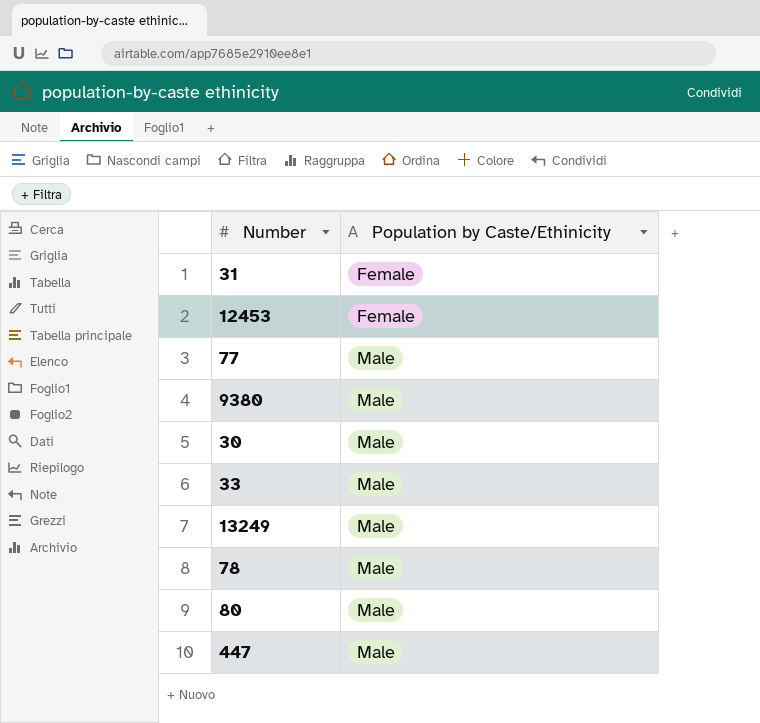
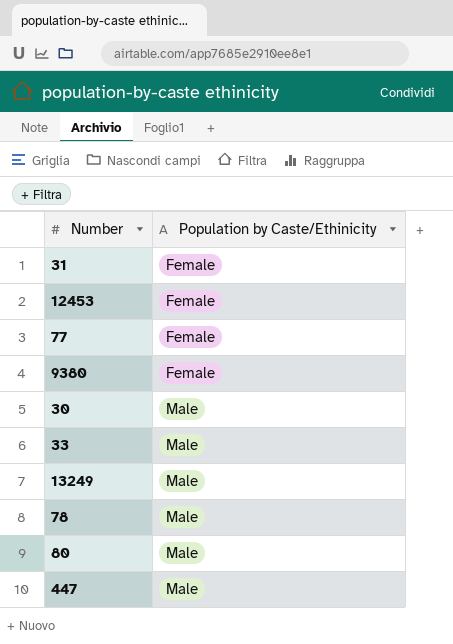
77 | Population by Caste/Ethinicity: Male -> Female
9380 | Population by Caste/Ethinicity: Male -> Female

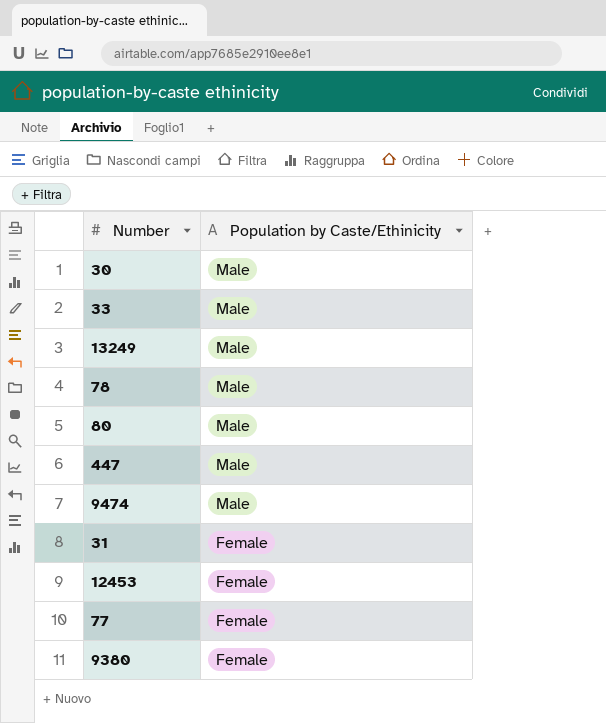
row order: Population by Caste/Ethinicity ascending -> Population by Caste/Ethinicity descending
row 9474: none -> Male

